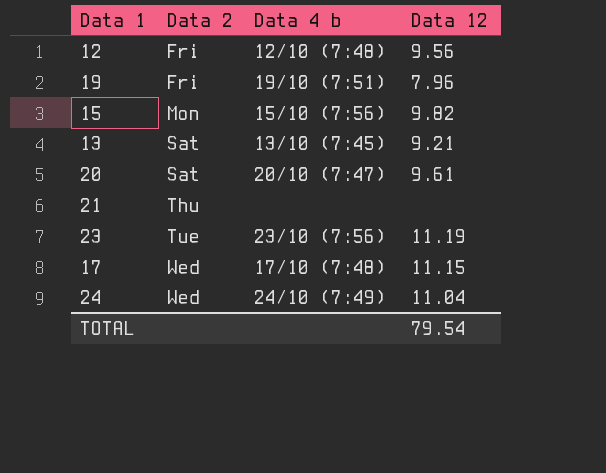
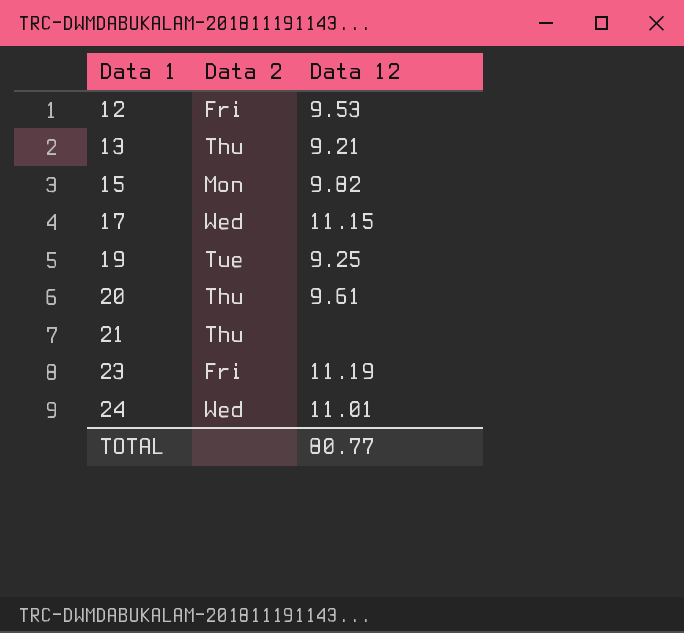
row order: Data 2 ascending -> Data 1 ascending
column Data 4 b | position: 3 -> none
12 | Data 12: 9.56 -> 9.53
13 | Data 2: Sat -> Thu
19 | Data 2: Fri -> Tue
19 | Data 12: 7.96 -> 9.25
20 | Data 2: Sat -> Thu
23 | Data 2: Tue -> Fri
24 | Data 12: 11.04 -> 11.01
TOTAL | Data 12: 79.54 -> 80.77

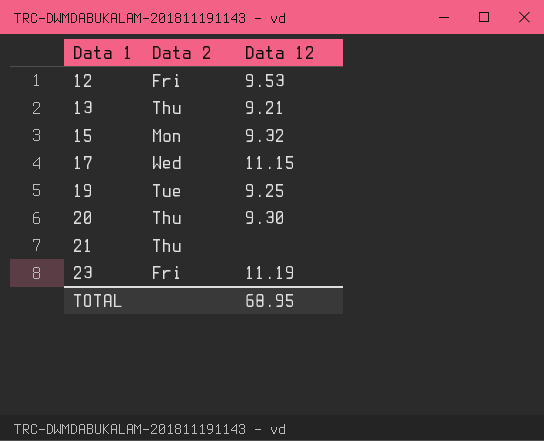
row 24: Wed | 11.01 -> none
15 | Data 12: 9.82 -> 9.32
20 | Data 12: 9.61 -> 9.30
TOTAL | Data 12: 80.77 -> 68.95

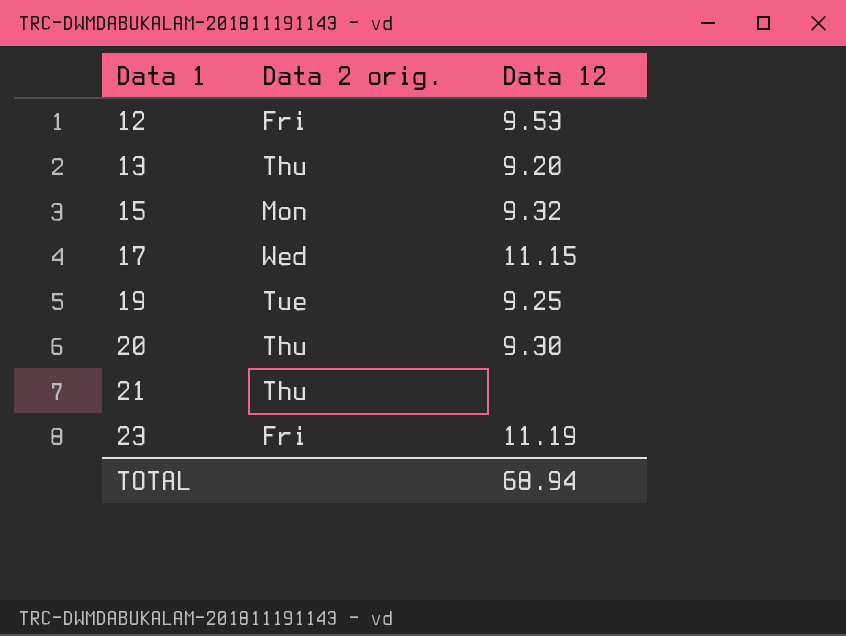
column name: Data 2 -> Data 2 orig.
13 | Data 12: 9.21 -> 9.20
TOTAL | Data 12: 68.95 -> 68.94

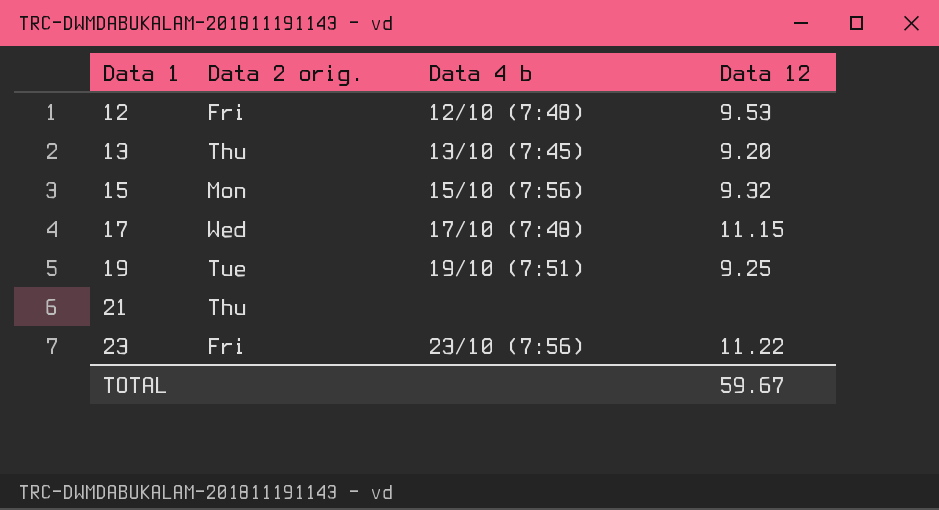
column Data 4 b | position: none -> 3
row 20: Thu | 9.30 -> none
23 | Data 12: 11.19 -> 11.22
TOTAL | Data 12: 68.94 -> 59.67

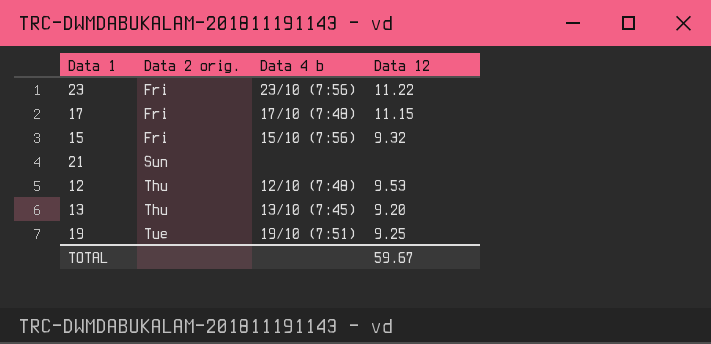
row order: Data 1 ascending -> Data 2 orig. ascending
17 | Data 2 orig.: Wed -> Fri
15 | Data 2 orig.: Mon -> Fri
21 | Data 2 orig.: Thu -> Sun
12 | Data 2 orig.: Fri -> Thu

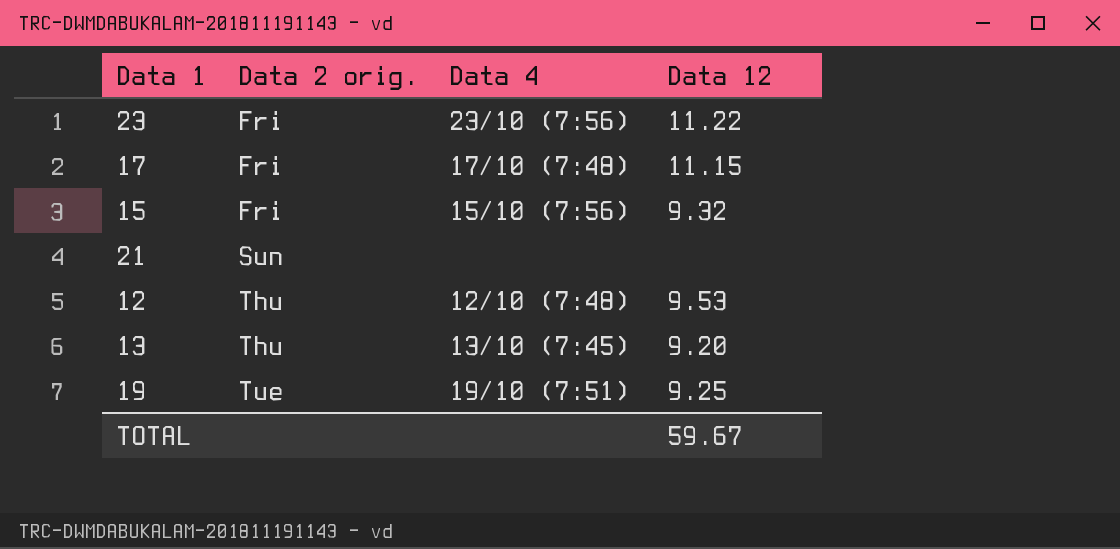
column name: Data 4 b -> Data 4

